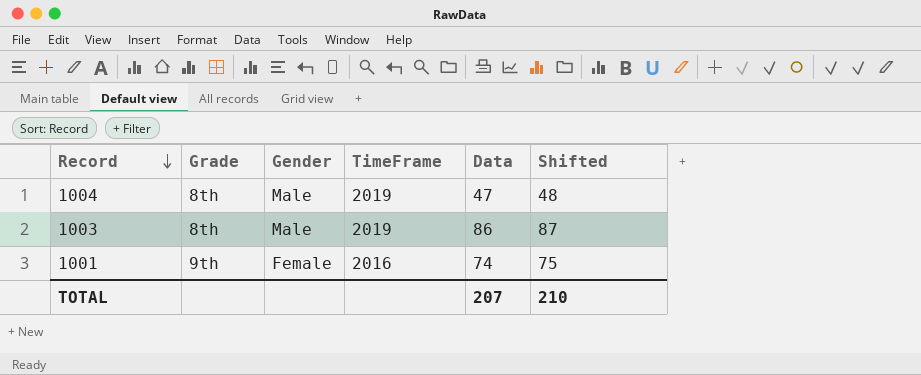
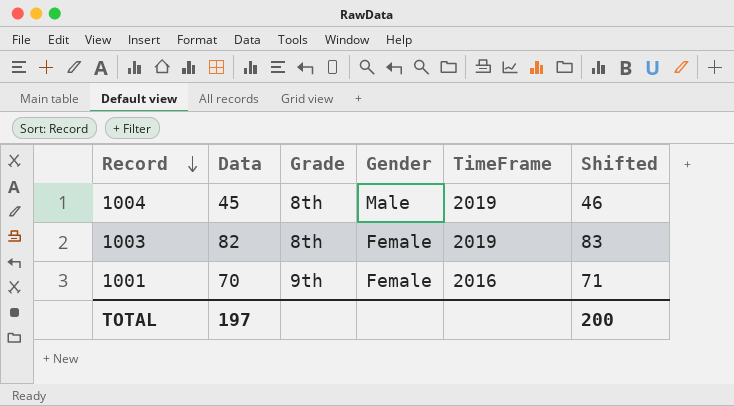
column Data | position: 5 -> 2
1004 | Data: 47 -> 45
1004 | Shifted: 48 -> 46
1003 | Data: 86 -> 82
1003 | Gender: Male -> Female
1003 | Shifted: 87 -> 83
1001 | Data: 74 -> 70
1001 | Shifted: 75 -> 71
TOTAL | Data: 207 -> 197
TOTAL | Shifted: 210 -> 200

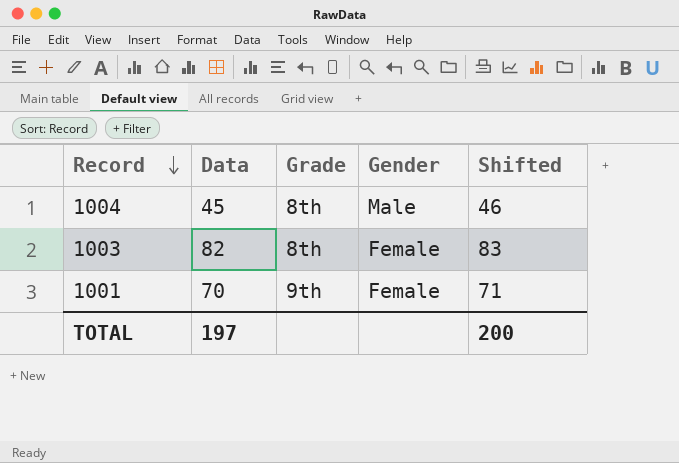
column TimeFrame | position: 5 -> none

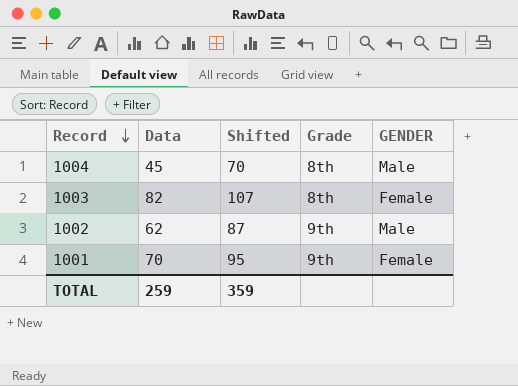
column Shifted | formula: [Data] + 1 -> [Data] + 25
column Shifted | position: 5 -> 3
column name: Gender -> GENDER
row 1002: none -> 62 | 87 | 9th | Male
TOTAL | Data: 197 -> 259
TOTAL | Shifted: 200 -> 359

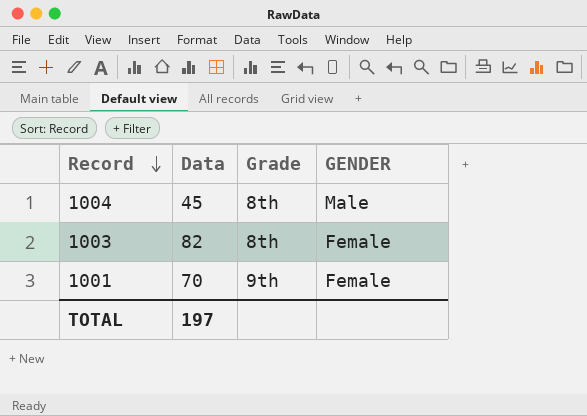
column Shifted | formula: [Data] + 25 -> none
row 1002: 62 | 87 | 9th | Male -> none
TOTAL | Data: 259 -> 197

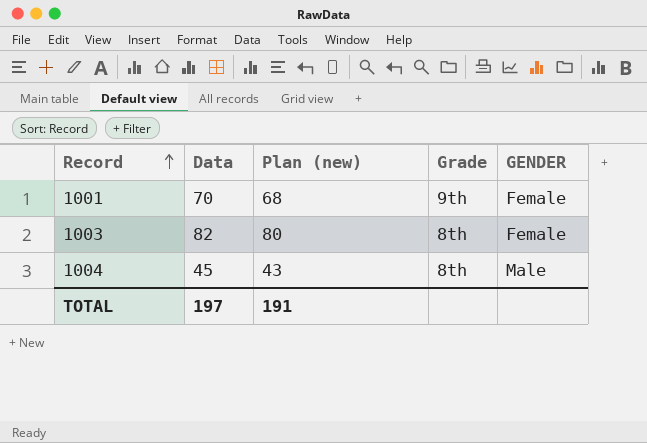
row order: Record descending -> Record ascending
column Plan (new) | formula: none -> [Data] - 2

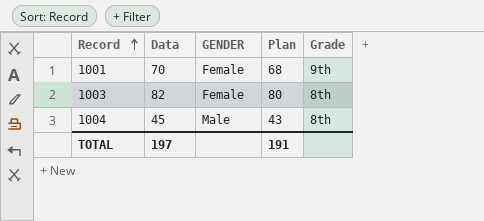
column GENDER | position: 5 -> 3
column name: Plan (new) -> Plan

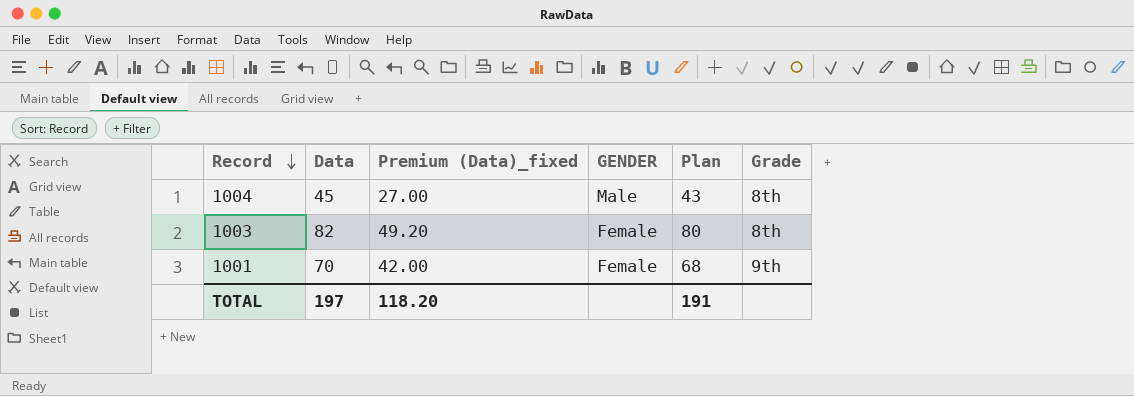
row order: Record ascending -> Record descending
column Premium (Data)_fixed | formula: none -> [Data] * 0.6

